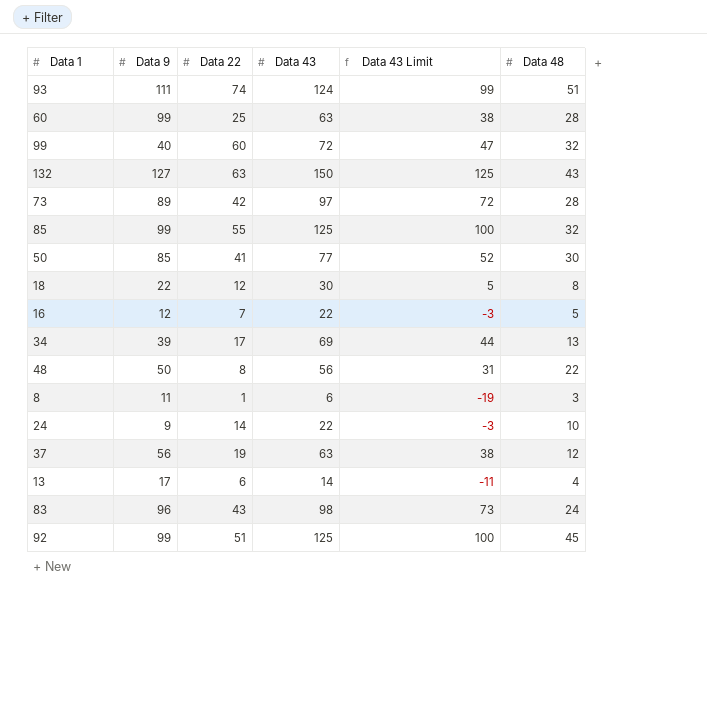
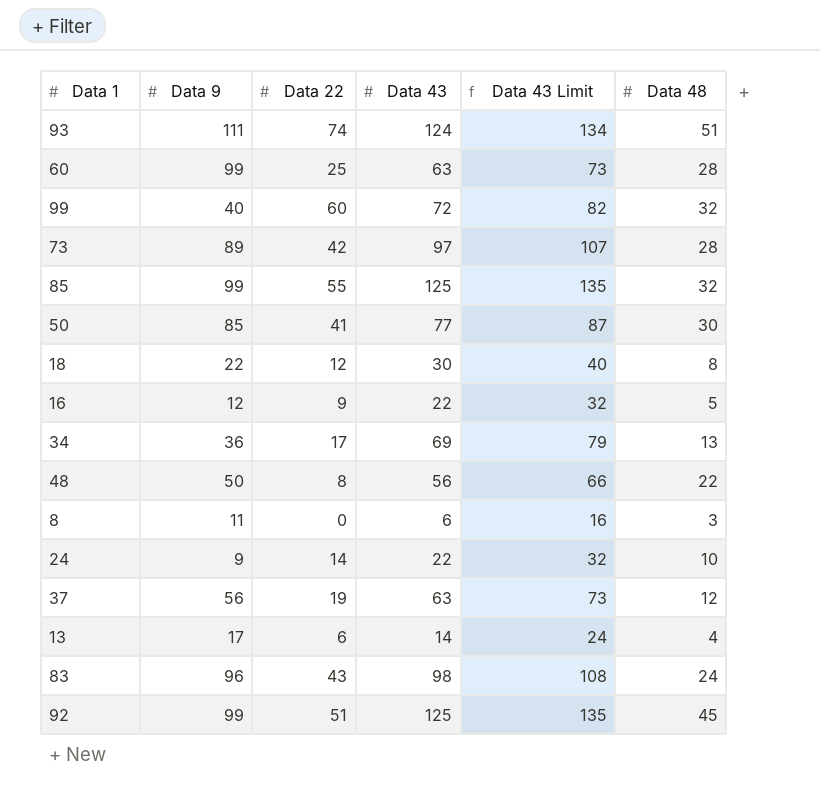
column Data 43 Limit | formula: [Data 43] - 25 -> [Data 43] + 10
row 132: 127 | 63 | 150 | 125 | 43 -> none
16 | Data 22: 7 -> 9
34 | Data 9: 39 -> 36
8 | Data 22: 1 -> 0

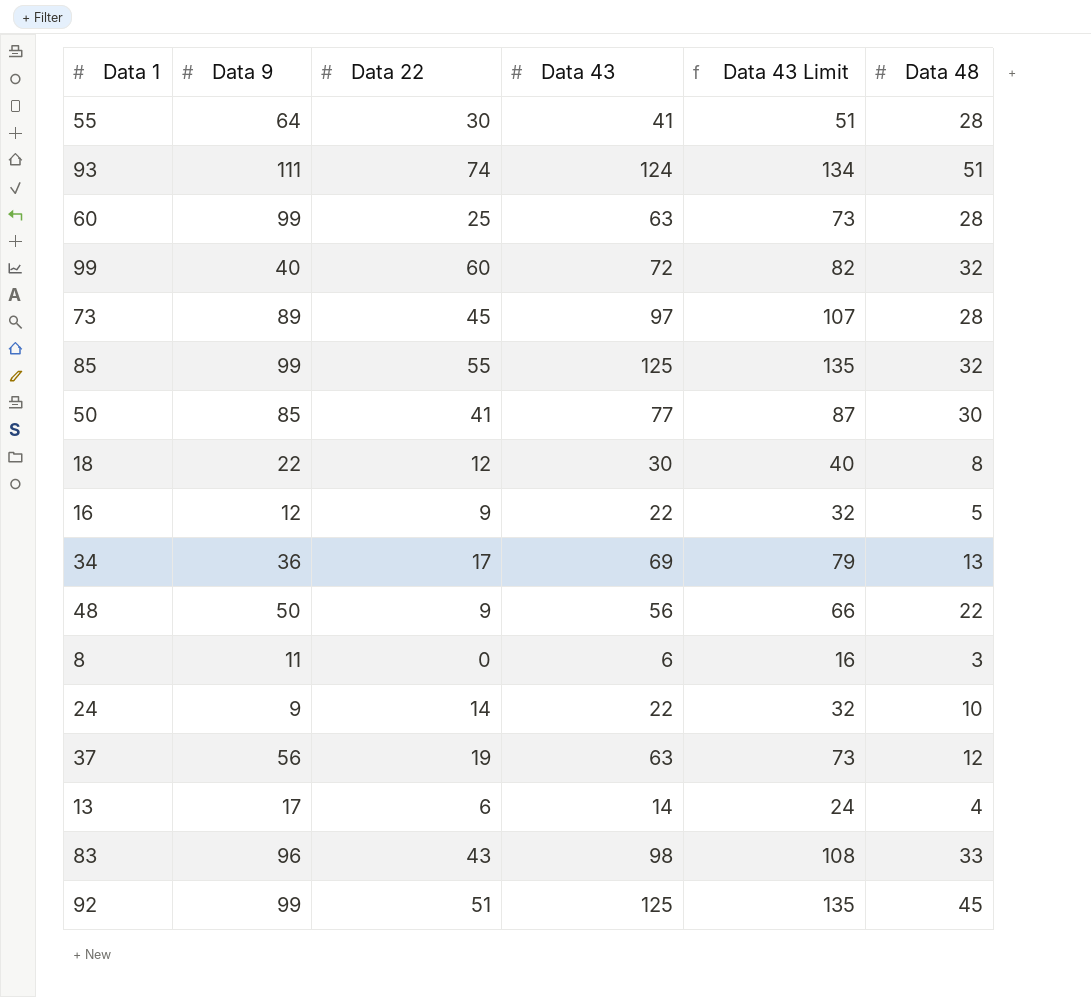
row 55: none -> 64 | 30 | 41 | 51 | 28
73 | Data 22: 42 -> 45
48 | Data 22: 8 -> 9
83 | Data 48: 24 -> 33

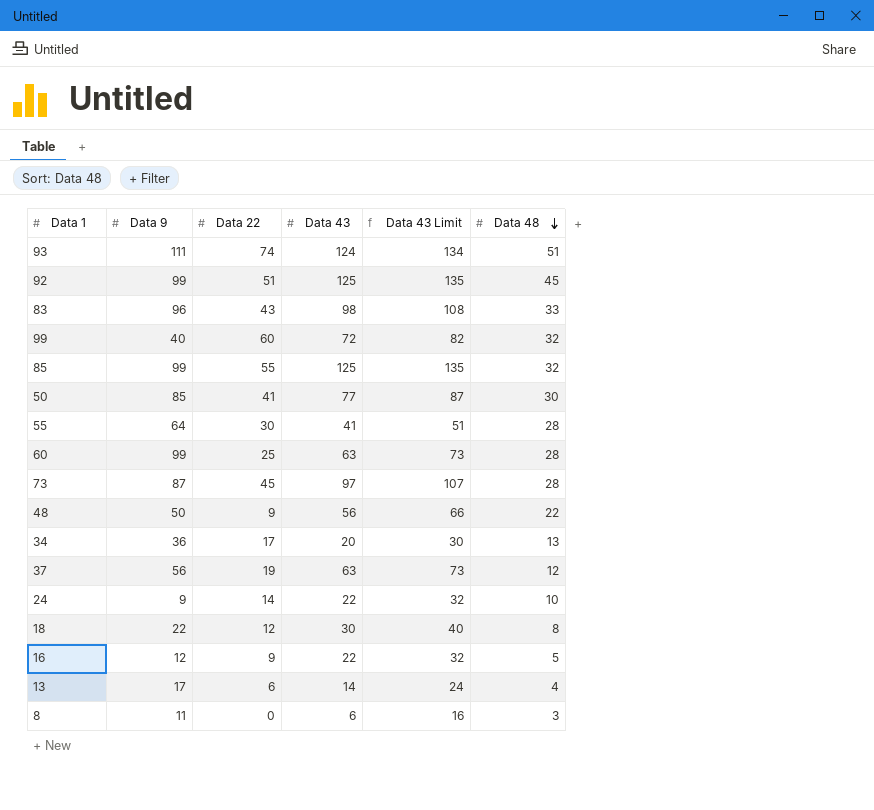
row order: none -> Data 48 descending
73 | Data 9: 89 -> 87
34 | Data 43: 69 -> 20
34 | Data 43 Limit: 79 -> 30

